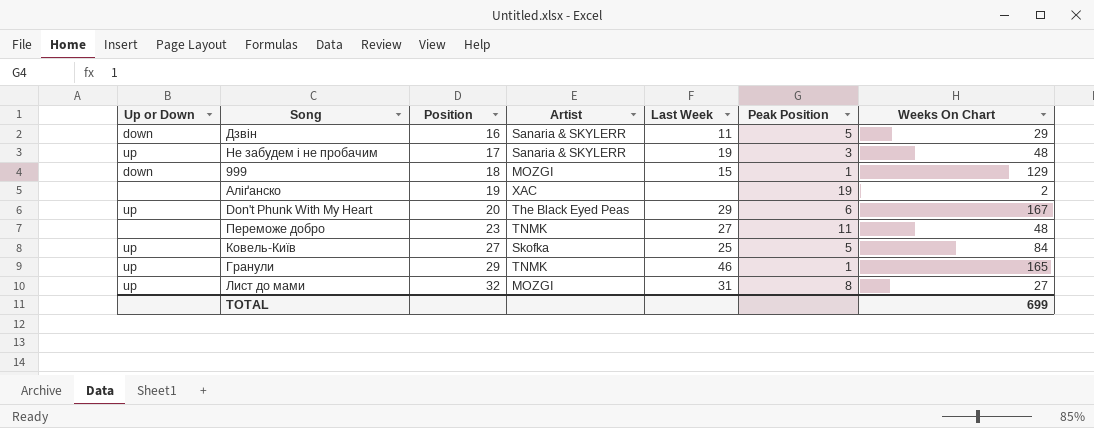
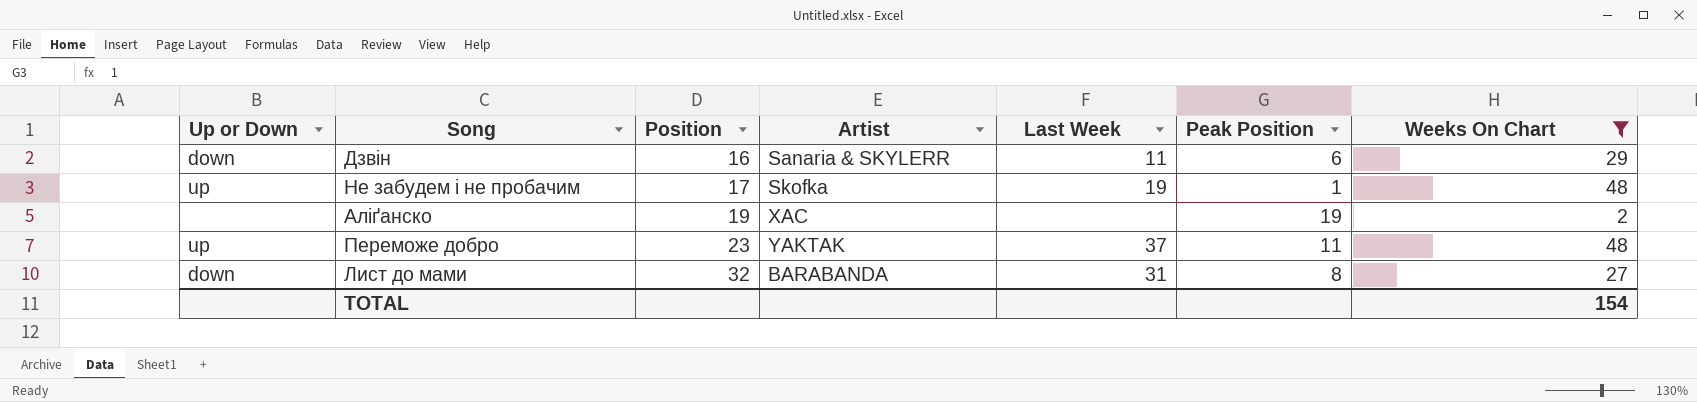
filter: none -> Weeks On Chart <= 48
Дзвін | Peak Position: 5 -> 6
Не забудем і не пробачим | Artist: Sanaria & SKYLERR -> Skofka
Не забудем і не пробачим | Peak Position: 3 -> 1
Переможе добро | Up or Down: none -> up
Переможе добро | Artist: TNMK -> YAKTAK
Переможе добро | Last Week: 27 -> 37
Лист до мами | Up or Down: up -> down
Лист до мами | Artist: MOZGI -> BARABANDA
TOTAL | Weeks On Chart: 699 -> 154

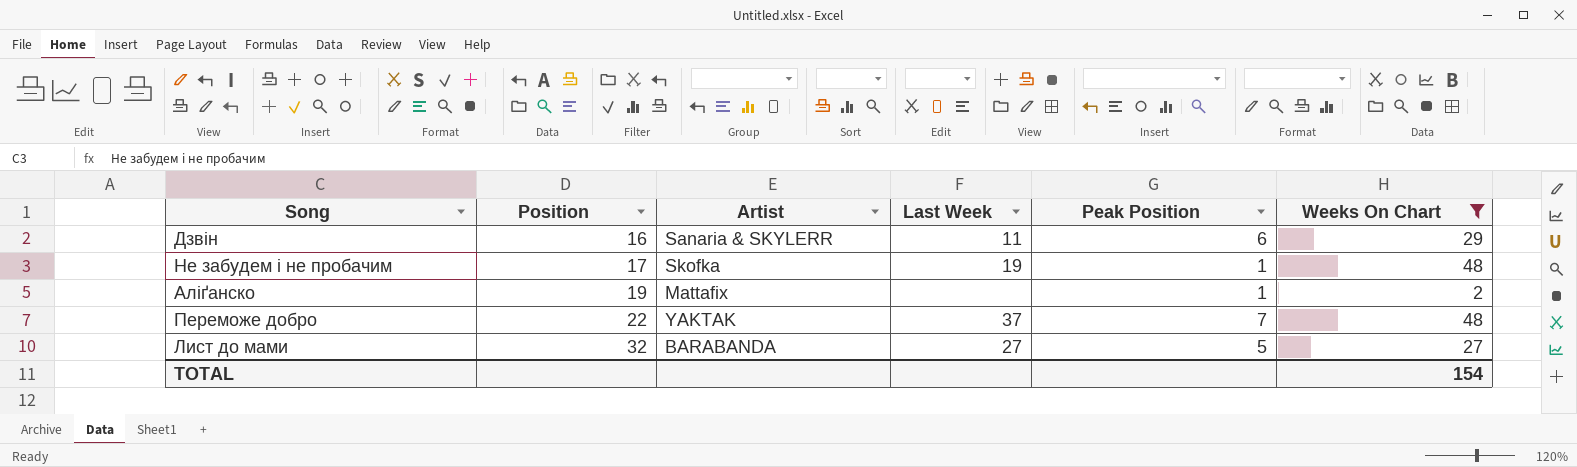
column Up or Down | position: 1 -> none
Аліґанско | Artist: ХАС -> Mattafix
Аліґанско | Peak Position: 19 -> 1
Переможе добро | Position: 23 -> 22
Переможе добро | Peak Position: 11 -> 7
Лист до мами | Last Week: 31 -> 27
Лист до мами | Peak Position: 8 -> 5

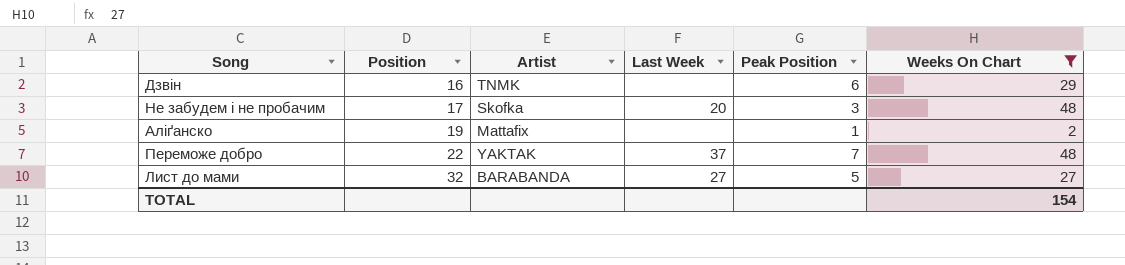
Дзвін | Artist: Sanaria & SKYLERR -> TNMK
Дзвін | Last Week: 11 -> none
Не забудем і не пробачим | Last Week: 19 -> 20
Не забудем і не пробачим | Peak Position: 1 -> 3

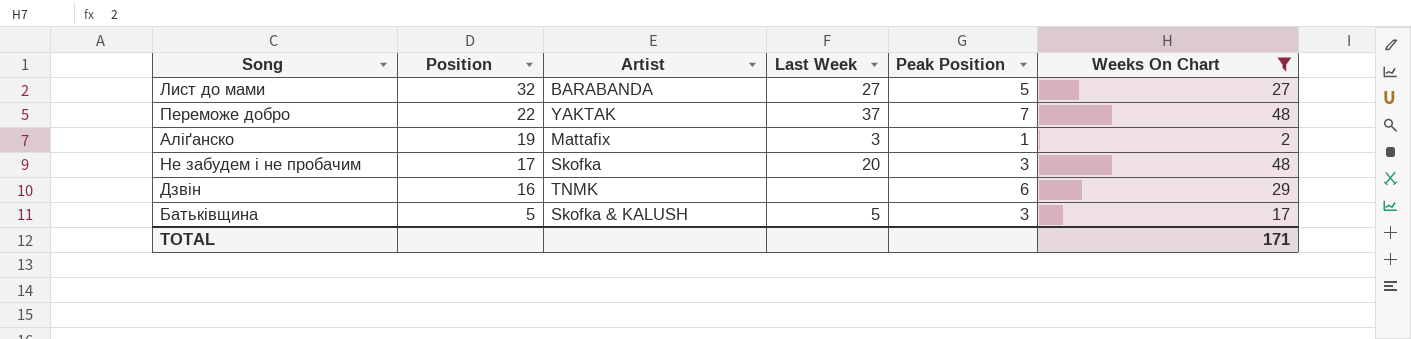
row order: Position ascending -> Position descending
Аліґанско | Last Week: none -> 3
row Батьківщина: none -> 5 | Skofka & KALUSH | 5 | 3 | 17
TOTAL | Weeks On Chart: 154 -> 171

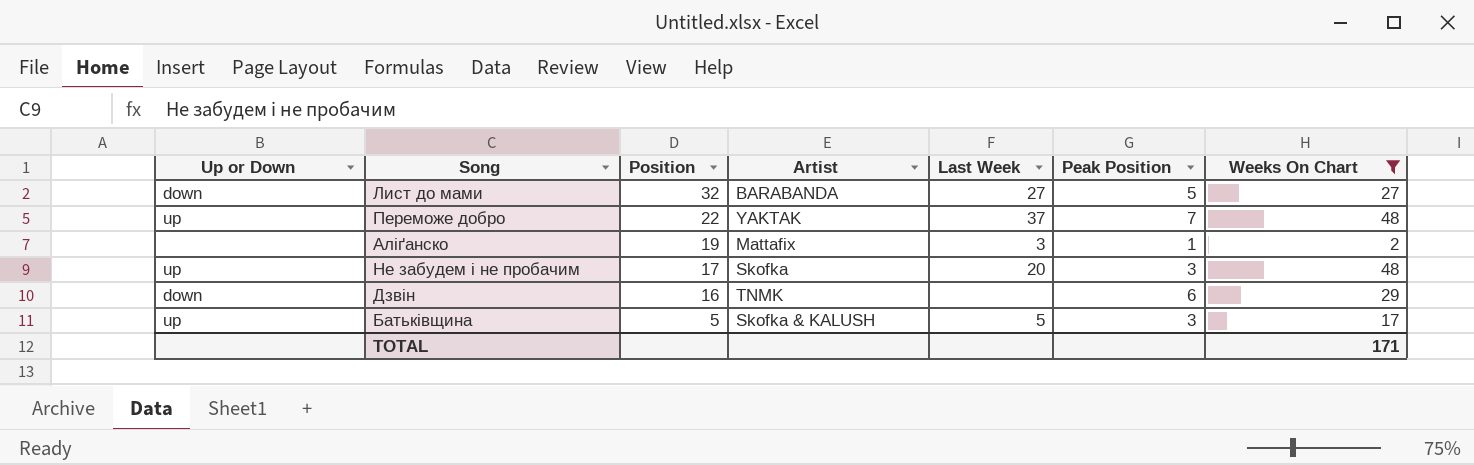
column Up or Down | position: none -> 1

